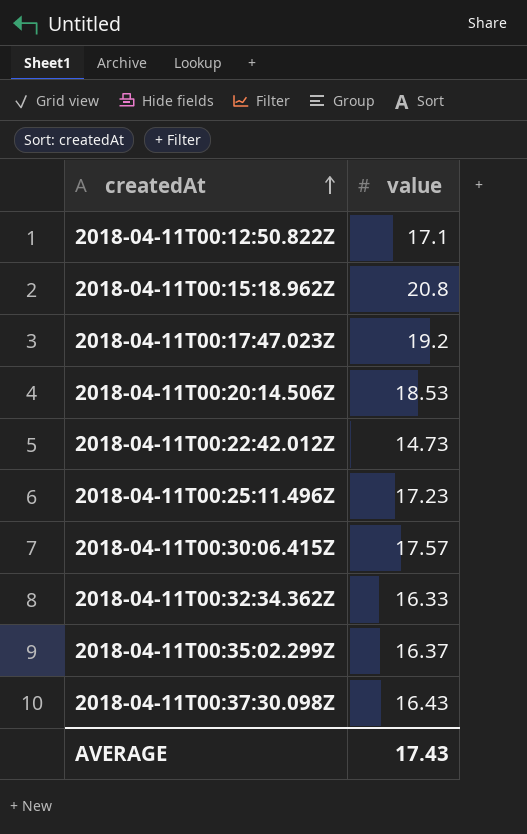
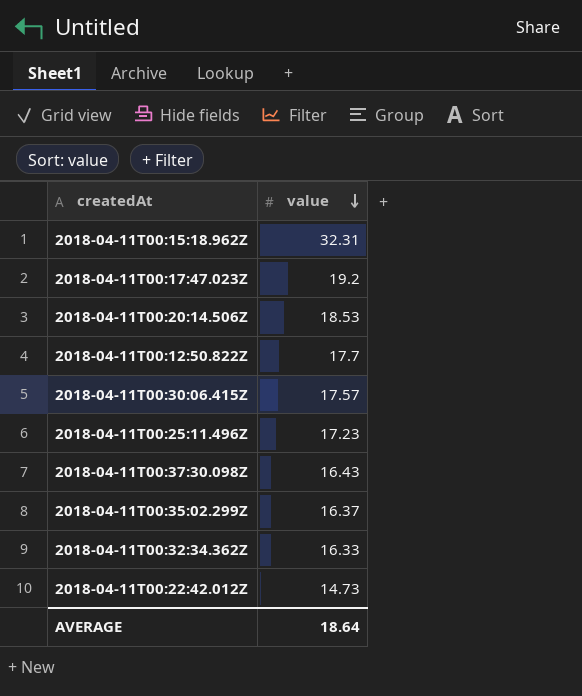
row order: createdAt ascending -> value descending
2018-04-11T00:15:18.962Z | value: 20.8 -> 32.31
2018-04-11T00:12:50.822Z | value: 17.1 -> 17.7
AVERAGE | value: 17.43 -> 18.64

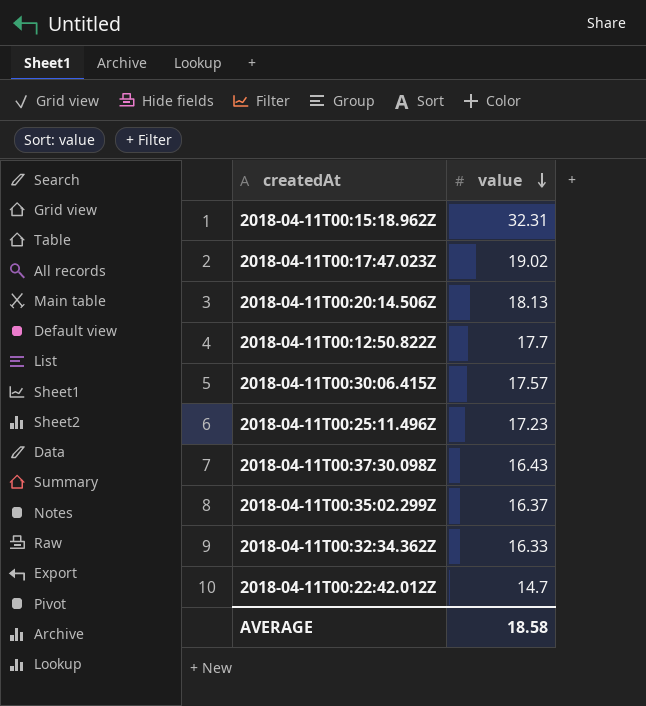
2018-04-11T00:17:47.023Z | value: 19.2 -> 19.02
2018-04-11T00:20:14.506Z | value: 18.53 -> 18.13
2018-04-11T00:22:42.012Z | value: 14.73 -> 14.7
AVERAGE | value: 18.64 -> 18.58

